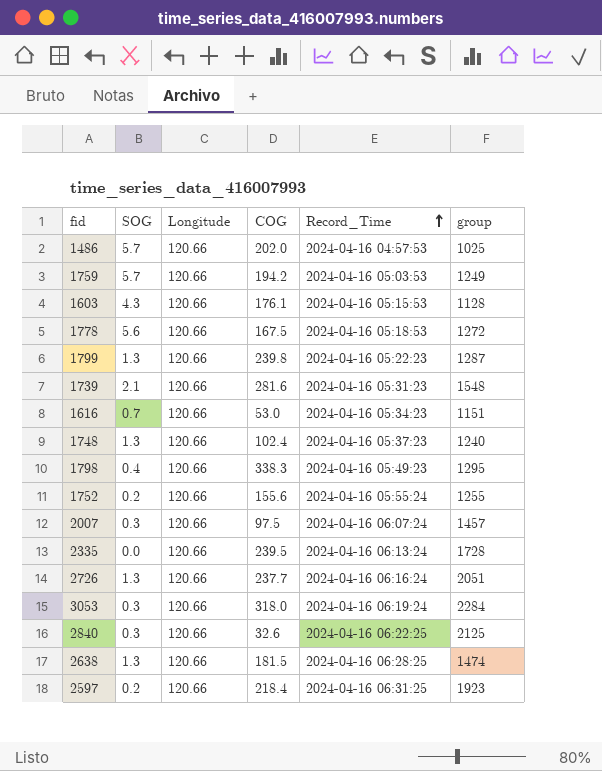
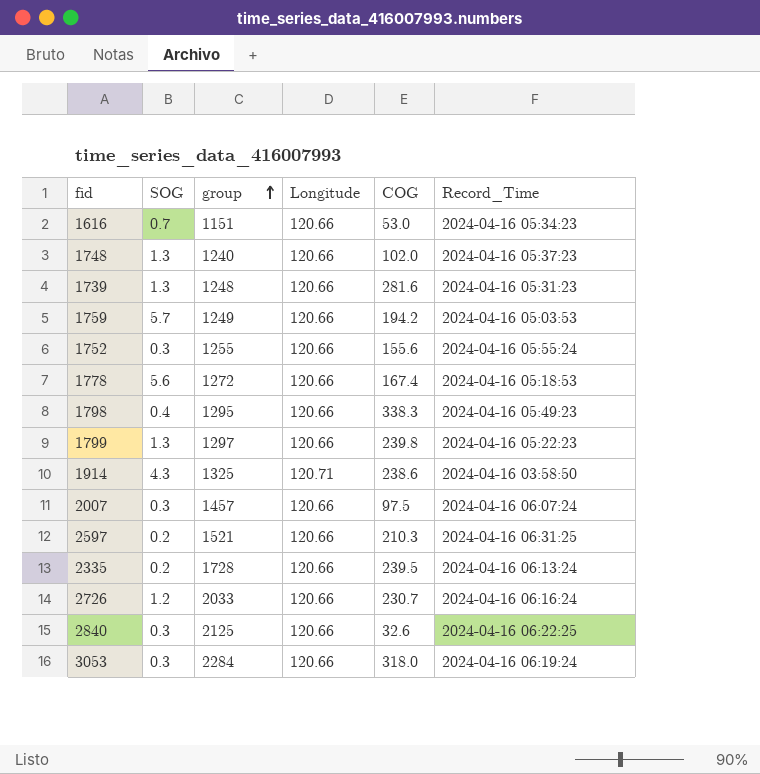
row order: Record_Time ascending -> group ascending
column group | position: 6 -> 3
row 1486: 5.7 | 120.66 | 202.0 | 2024-04-16 04:57:53 | 1025 -> none
row 1603: 4.3 | 120.66 | 176.1 | 2024-04-16 05:15:53 | 1128 -> none
row 2638: 1.3 | 120.66 | 181.5 | 2024-04-16 06:28:25 | 1474 -> none
1748 | COG: 102.4 -> 102.0
1739 | SOG: 2.1 -> 1.3
1739 | group: 1548 -> 1248
1752 | SOG: 0.2 -> 0.3
1778 | COG: 167.5 -> 167.4
1799 | group: 1287 -> 1297
row 1914: none -> 4.3 | 1325 | 120.71 | 238.6 | 2024-04-16 03:58:50
2597 | group: 1923 -> 1521
2597 | COG: 218.4 -> 210.3
2335 | SOG: 0.0 -> 0.2
2726 | SOG: 1.3 -> 1.2
2726 | group: 2051 -> 2033
2726 | COG: 237.7 -> 230.7

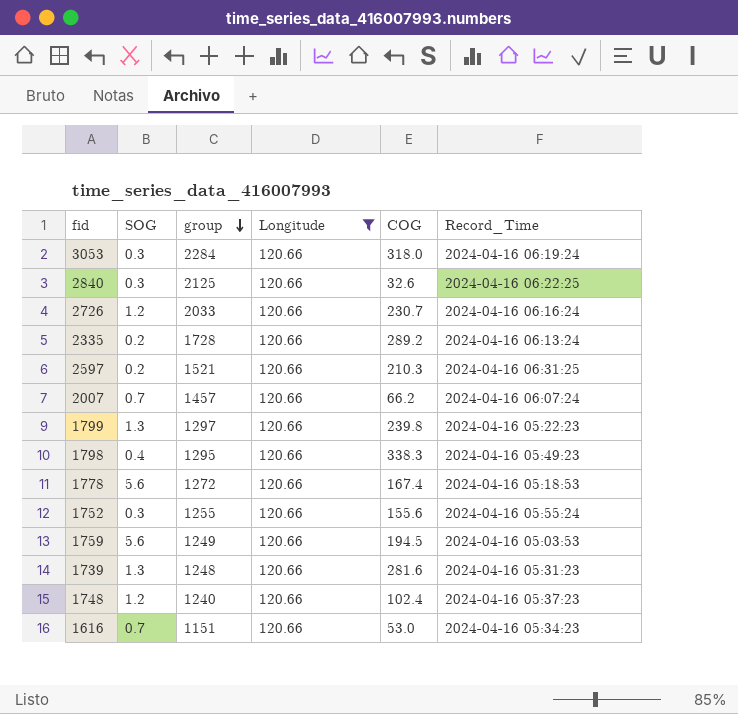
filter: none -> Longitude = 120.66
row order: group ascending -> group descending
2335 | COG: 239.5 -> 289.2
2007 | SOG: 0.3 -> 0.7
2007 | COG: 97.5 -> 66.2
1759 | SOG: 5.7 -> 5.6
1759 | COG: 194.2 -> 194.5
1748 | SOG: 1.3 -> 1.2
1748 | COG: 102.0 -> 102.4

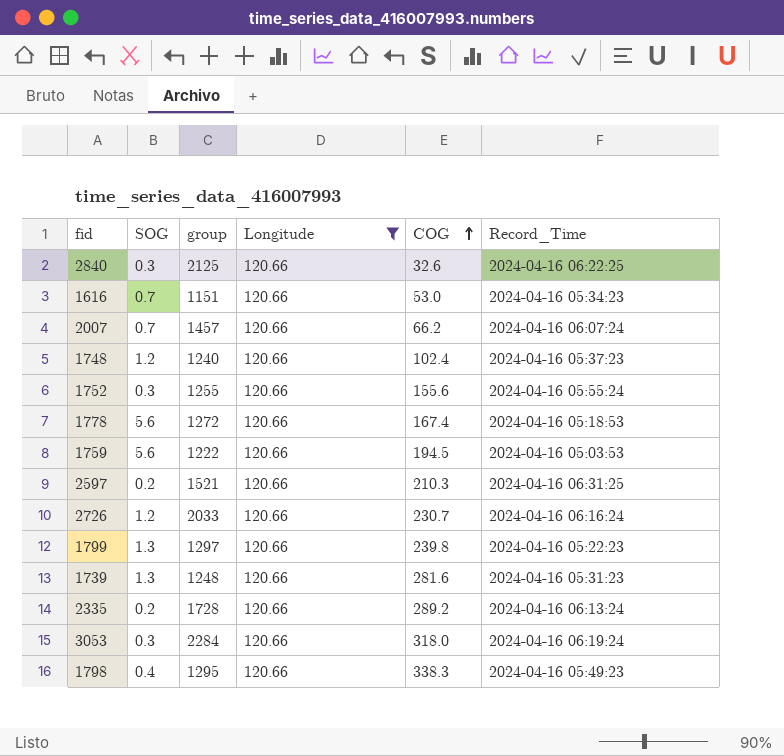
row order: group descending -> COG ascending
1759 | group: 1249 -> 1222

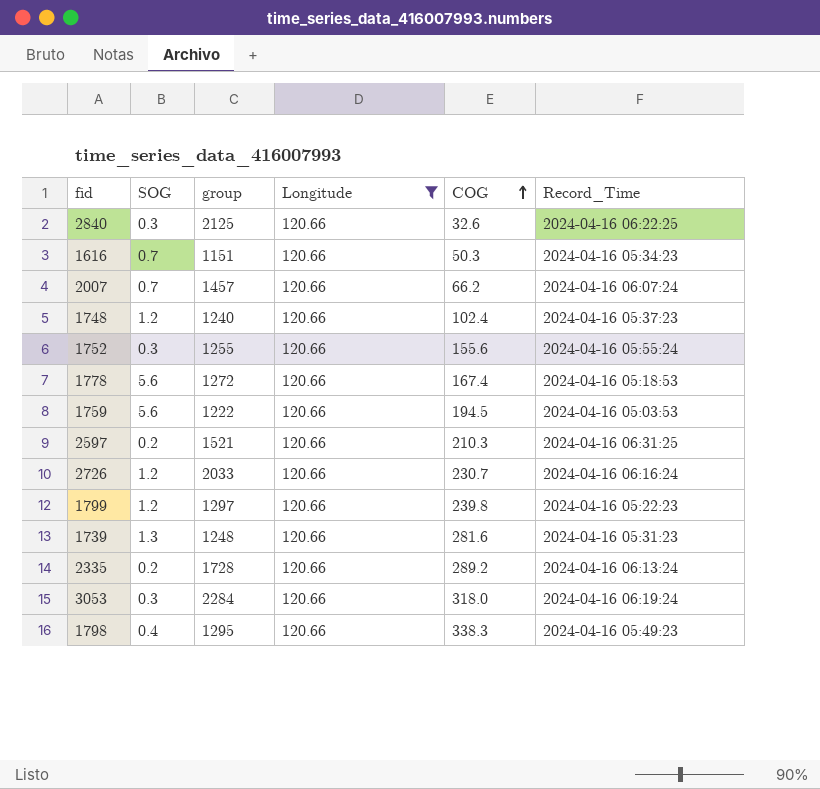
1616 | COG: 53.0 -> 50.3
1799 | SOG: 1.3 -> 1.2

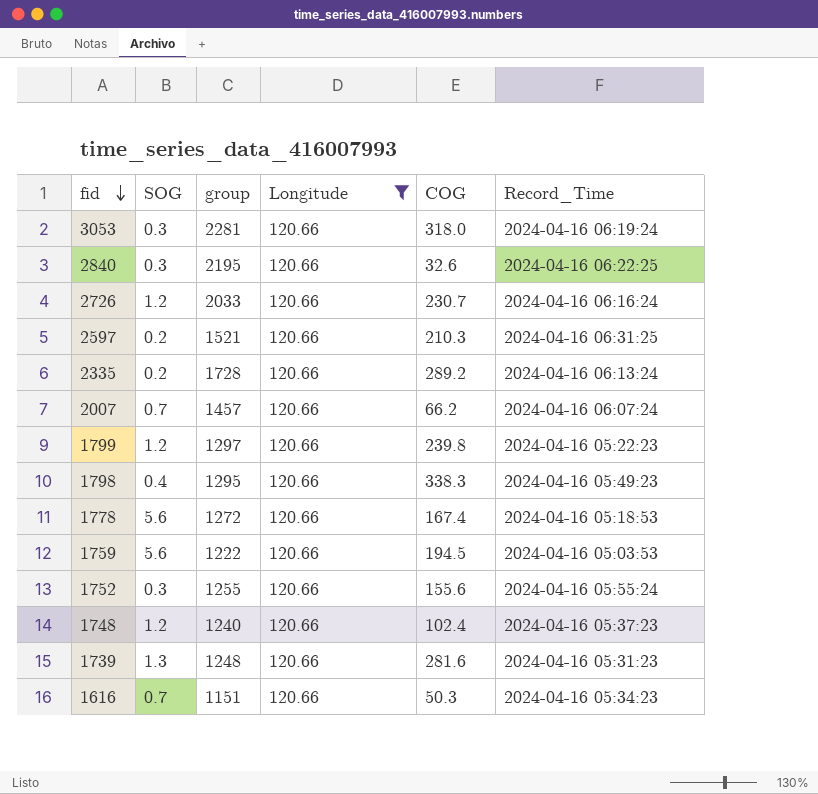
row order: COG ascending -> fid descending
3053 | group: 2284 -> 2281
2840 | group: 2125 -> 2195

